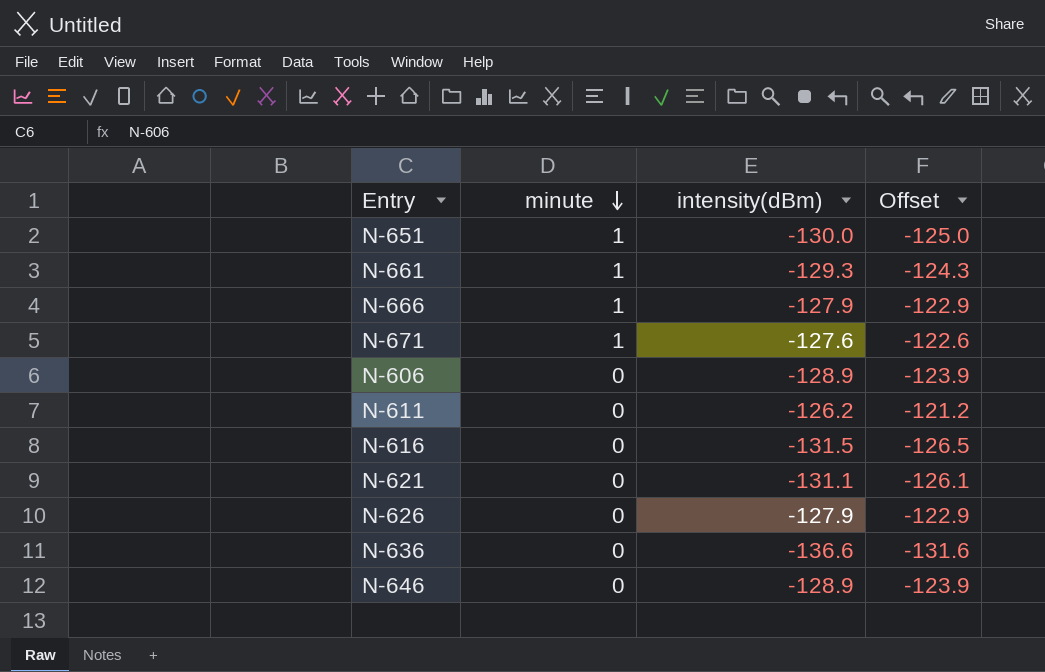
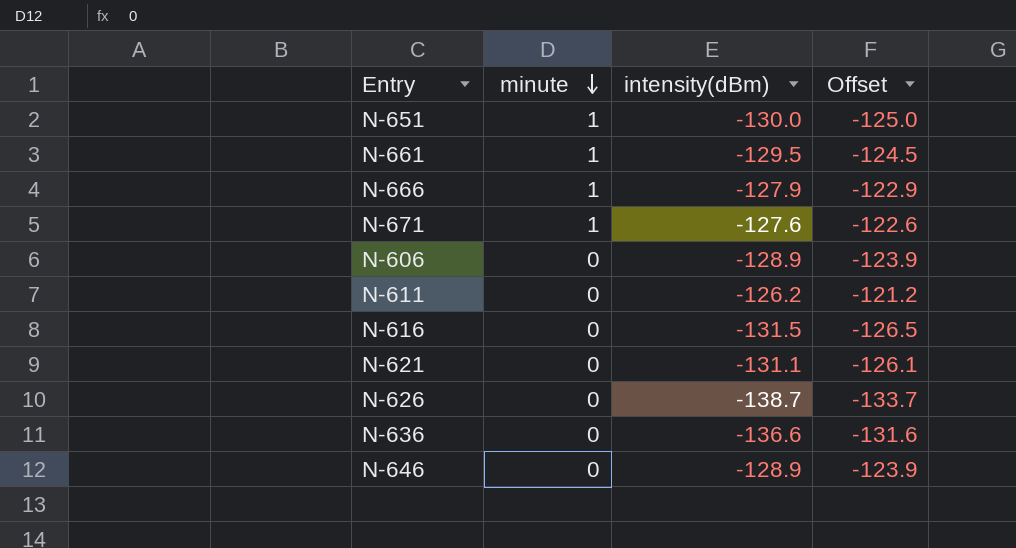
N-661 | intensity(dBm): -129.3 -> -129.5
N-661 | Offset: -124.3 -> -124.5
N-626 | intensity(dBm): -127.9 -> -138.7
N-626 | Offset: -122.9 -> -133.7

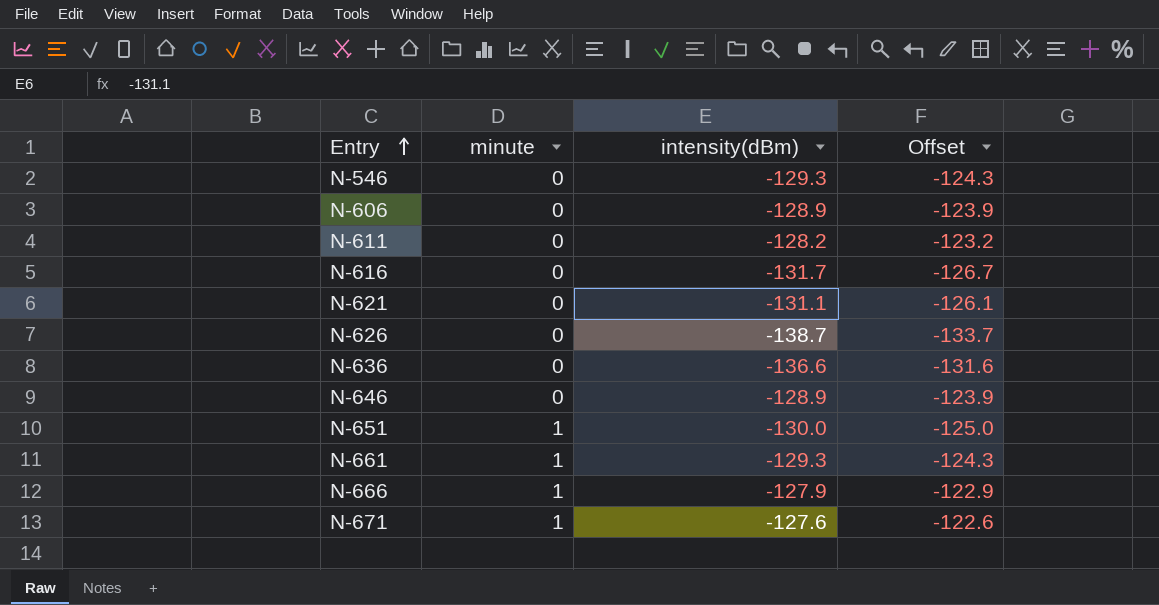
row order: minute descending -> Entry ascending
row N-546: none -> 0 | -129.3 | -124.3
N-611 | intensity(dBm): -126.2 -> -128.2
N-611 | Offset: -121.2 -> -123.2
N-616 | intensity(dBm): -131.5 -> -131.7
N-616 | Offset: -126.5 -> -126.7
N-661 | intensity(dBm): -129.5 -> -129.3
N-661 | Offset: -124.5 -> -124.3

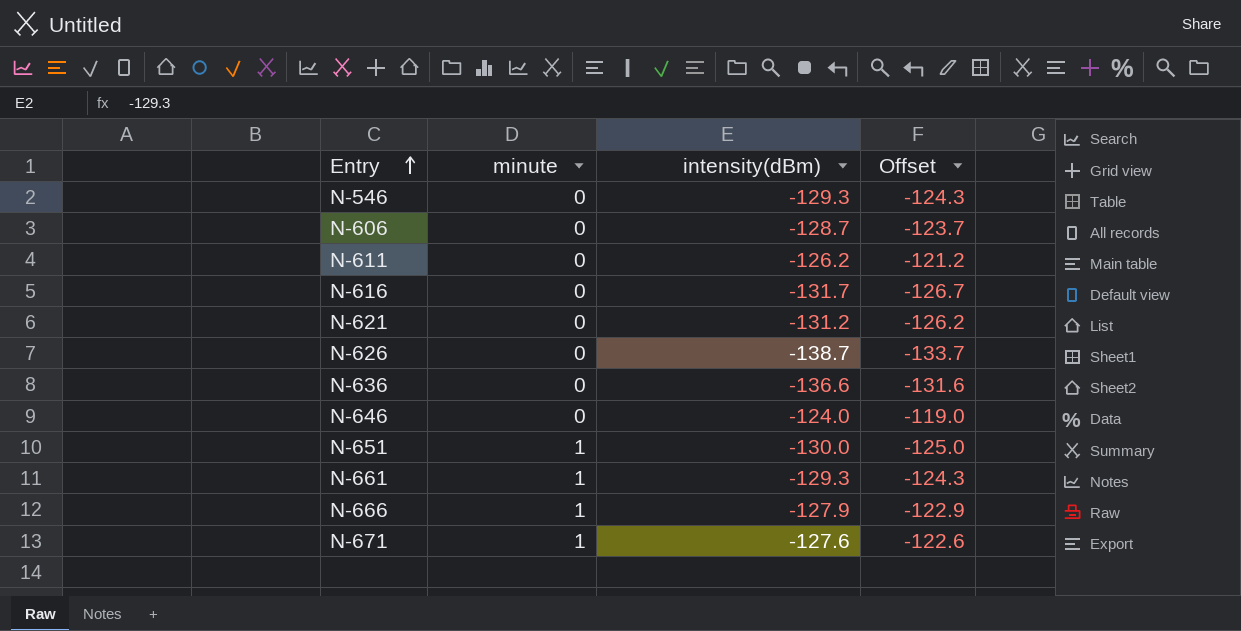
N-606 | intensity(dBm): -128.9 -> -128.7
N-606 | Offset: -123.9 -> -123.7
N-611 | intensity(dBm): -128.2 -> -126.2
N-611 | Offset: -123.2 -> -121.2
N-621 | intensity(dBm): -131.1 -> -131.2
N-621 | Offset: -126.1 -> -126.2
N-646 | intensity(dBm): -128.9 -> -124.0
N-646 | Offset: -123.9 -> -119.0

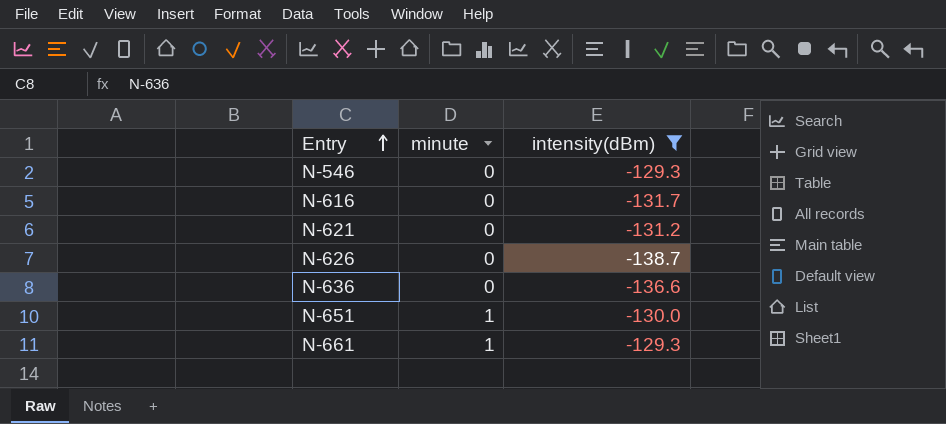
filter: none -> intensity(dBm) <= -129.3
column Offset | formula: [intensity(dBm)] + 5 -> none

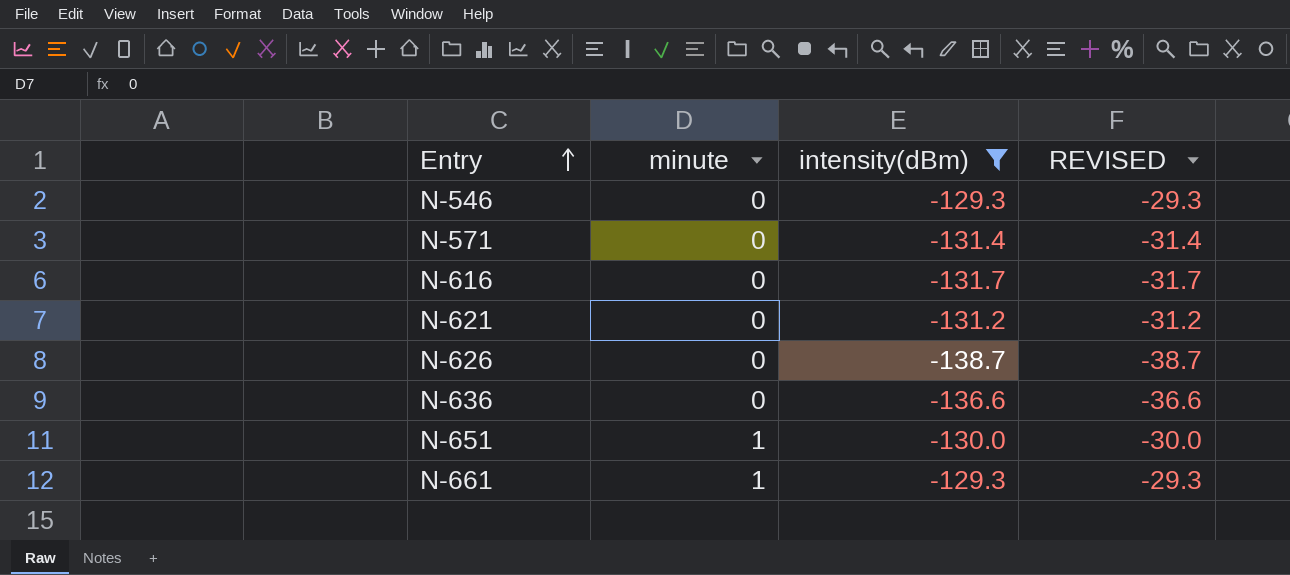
column REVISED | formula: none -> [intensity(dBm)] + 100
row N-571: none -> 0 | -131.4 | -31.4

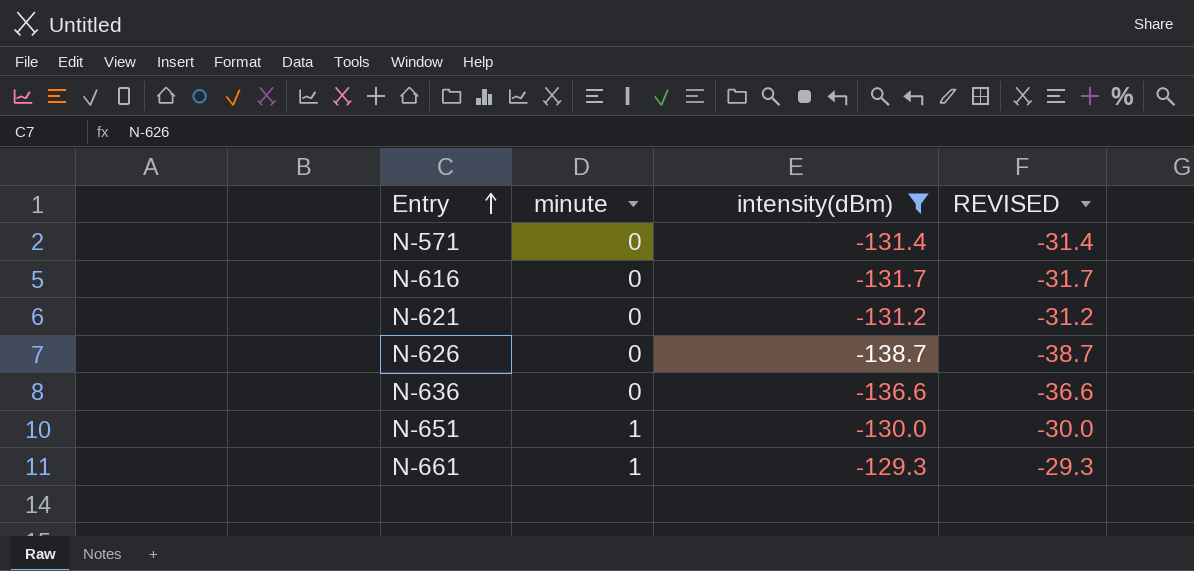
row N-546: 0 | -129.3 | -29.3 -> none

